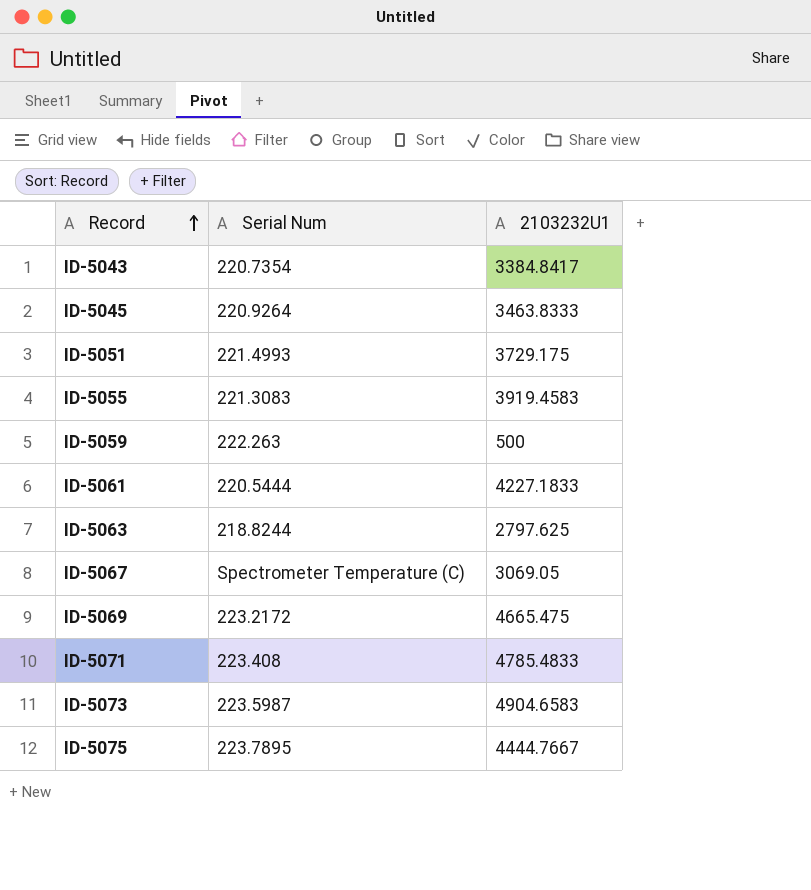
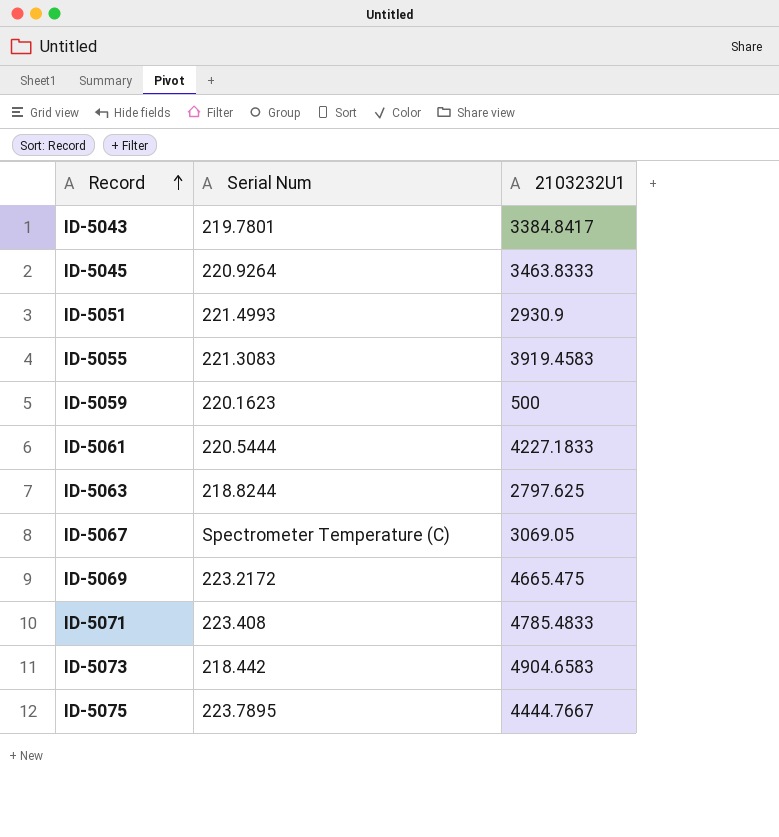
ID-5043 | Serial Num: 220.7354 -> 219.7801
ID-5051 | 2103232U1: 3729.175 -> 2930.9
ID-5059 | Serial Num: 222.263 -> 220.1623
ID-5073 | Serial Num: 223.5987 -> 218.442

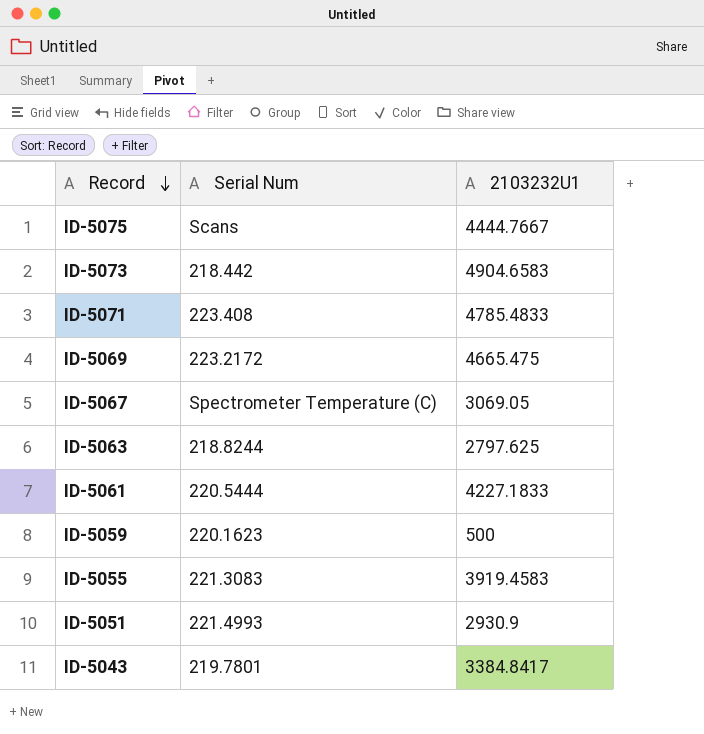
row order: Record ascending -> Record descending
row ID-5045: 220.9264 | 3463.8333 -> none
ID-5075 | Serial Num: 223.7895 -> Scans

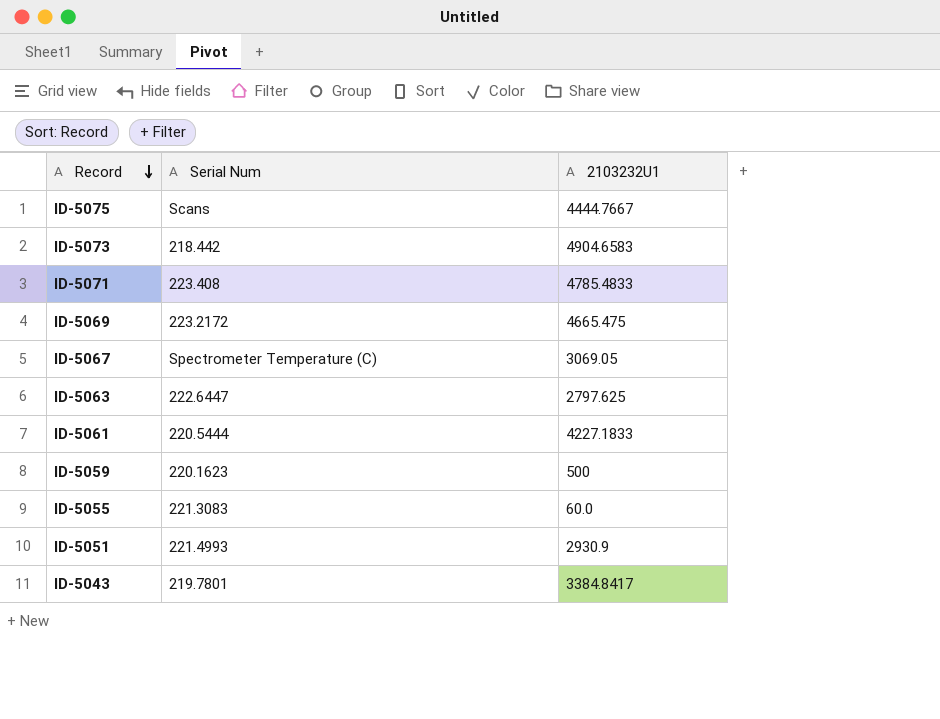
ID-5063 | Serial Num: 218.8244 -> 222.6447
ID-5055 | 2103232U1: 3919.4583 -> 60.0

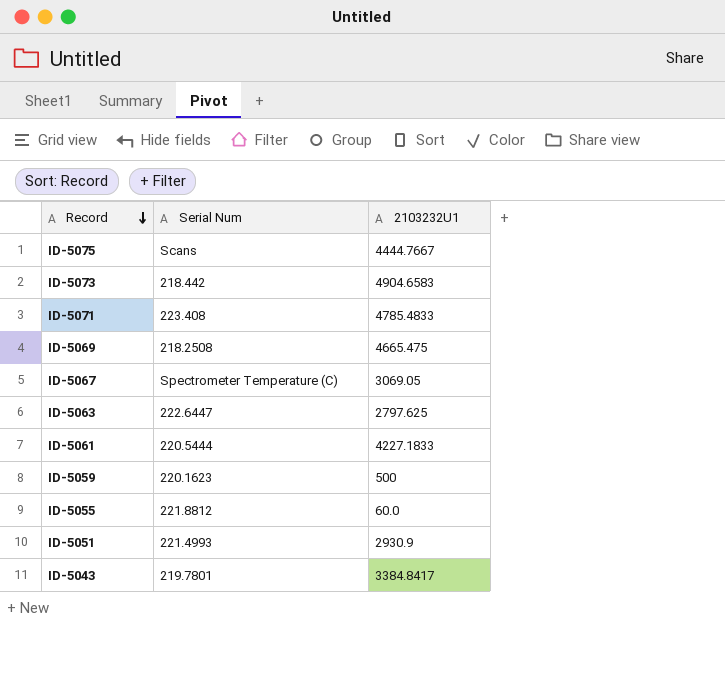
ID-5069 | Serial Num: 223.2172 -> 218.2508
ID-5055 | Serial Num: 221.3083 -> 221.8812

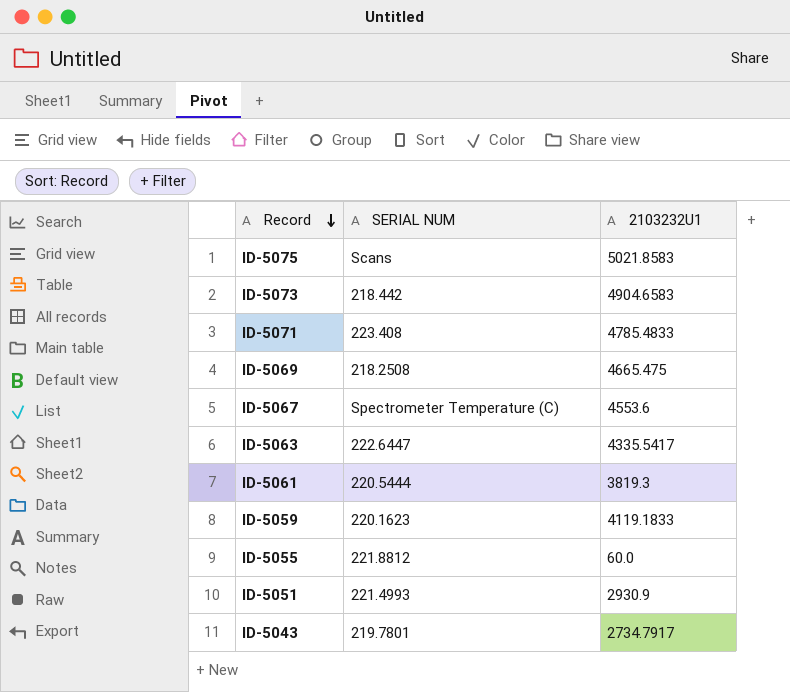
column name: Serial Num -> SERIAL NUM
ID-5075 | 2103232U1: 4444.7667 -> 5021.8583
ID-5067 | 2103232U1: 3069.05 -> 4553.6
ID-5063 | 2103232U1: 2797.625 -> 4335.5417
ID-5061 | 2103232U1: 4227.1833 -> 3819.3
ID-5059 | 2103232U1: 500 -> 4119.1833
ID-5043 | 2103232U1: 3384.8417 -> 2734.7917

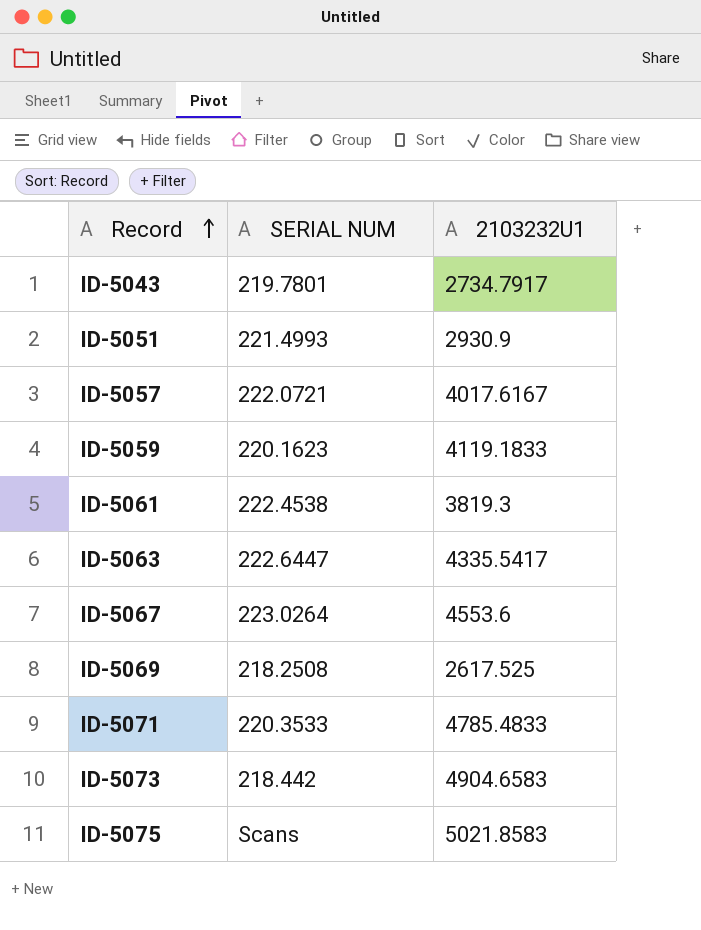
row order: Record descending -> Record ascending
row ID-5055: 221.8812 | 60.0 -> none
row ID-5057: none -> 222.0721 | 4017.6167
ID-5061 | SERIAL NUM: 220.5444 -> 222.4538
ID-5067 | SERIAL NUM: Spectrometer Temperature (C) -> 223.0264
ID-5069 | 2103232U1: 4665.475 -> 2617.525
ID-5071 | SERIAL NUM: 223.408 -> 220.3533

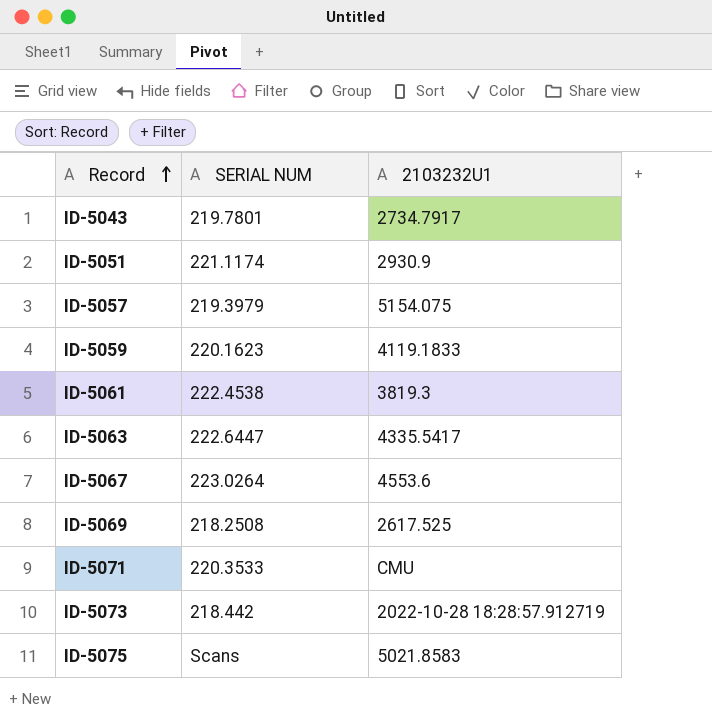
ID-5051 | SERIAL NUM: 221.4993 -> 221.1174
ID-5057 | SERIAL NUM: 222.0721 -> 219.3979
ID-5057 | 2103232U1: 4017.6167 -> 5154.075
ID-5071 | 2103232U1: 4785.4833 -> CMU
ID-5073 | 2103232U1: 4904.6583 -> 2022-10-28 18:28:57.912719

